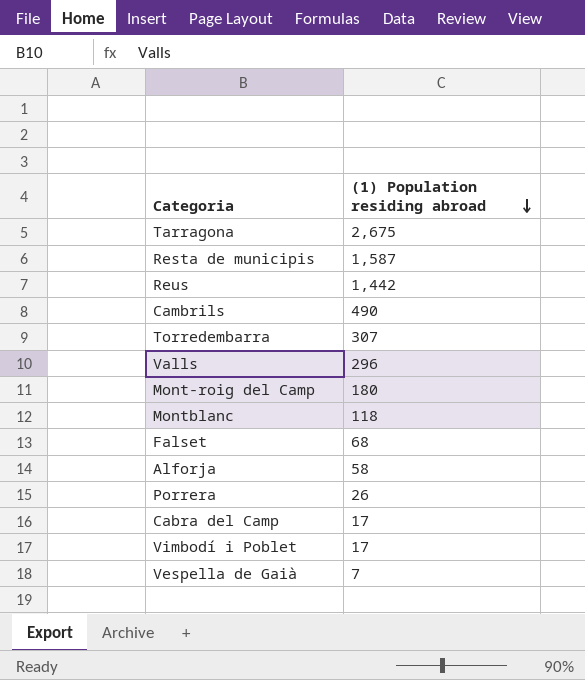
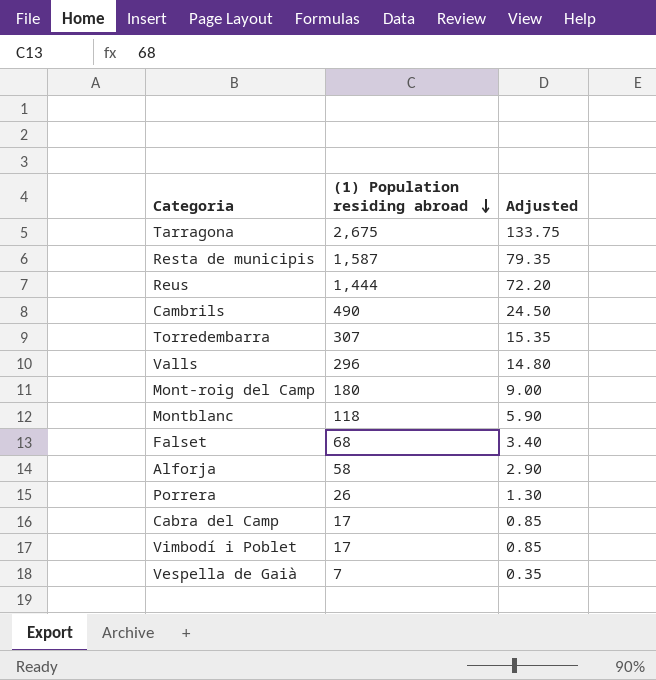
column Adjusted | formula: none -> [(1) Population residing abroad] * 0.05
Reus | (1) Population residing abroad: 1,442 -> 1,444

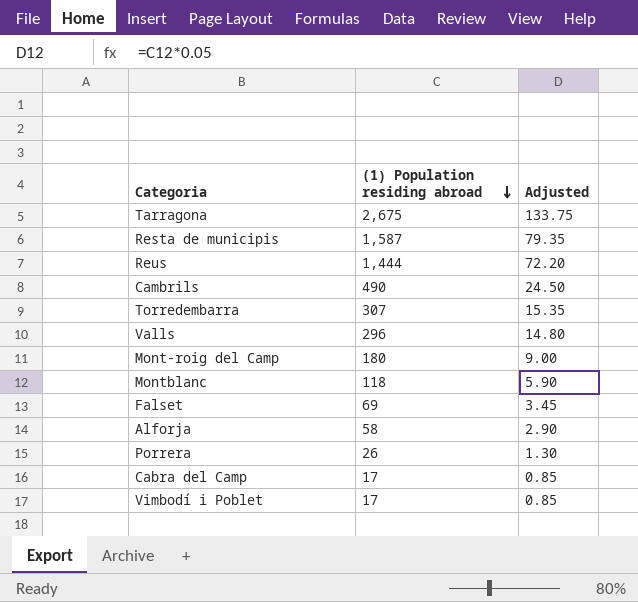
row Vespella de Gaià: 7 | 0.35 -> none
Falset | (1) Population residing abroad: 68 -> 69
Falset | Adjusted: 3.40 -> 3.45

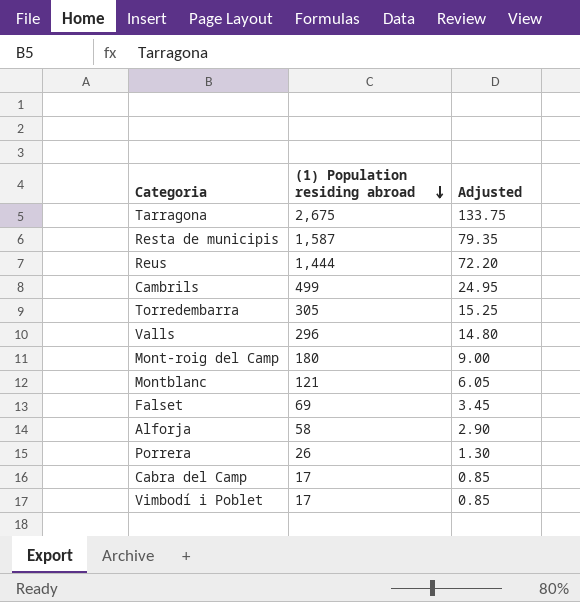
Cambrils | (1) Population residing abroad: 490 -> 499
Cambrils | Adjusted: 24.50 -> 24.95
Torredembarra | (1) Population residing abroad: 307 -> 305
Torredembarra | Adjusted: 15.35 -> 15.25
Montblanc | (1) Population residing abroad: 118 -> 121
Montblanc | Adjusted: 5.90 -> 6.05

